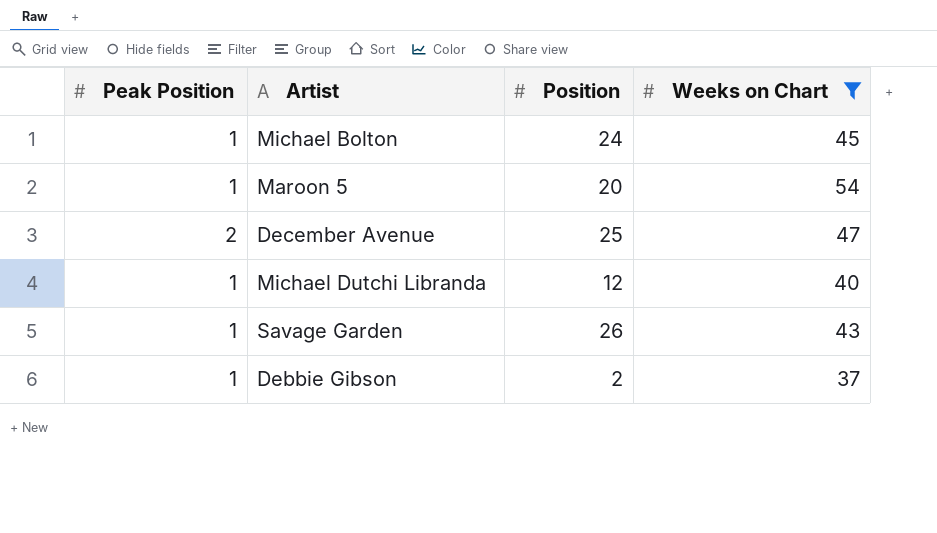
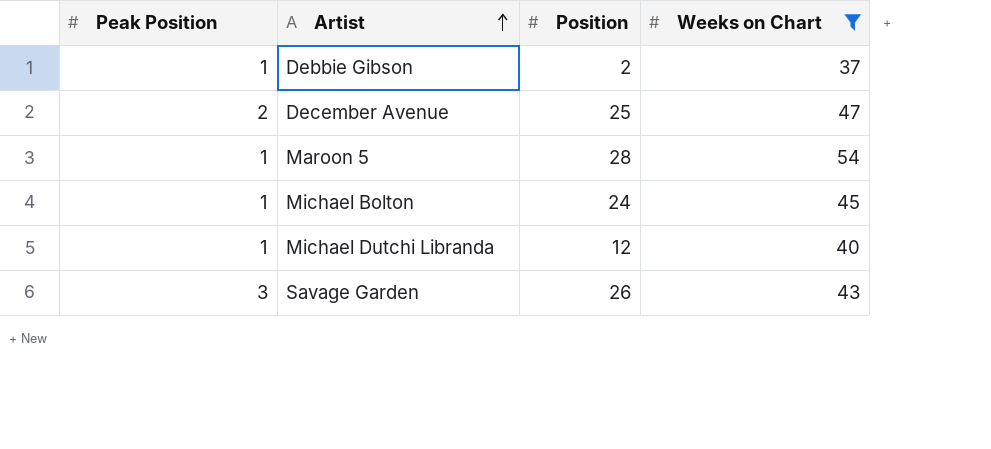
row order: none -> Artist ascending
Maroon 5 | Position: 20 -> 28
Savage Garden | Peak Position: 1 -> 3

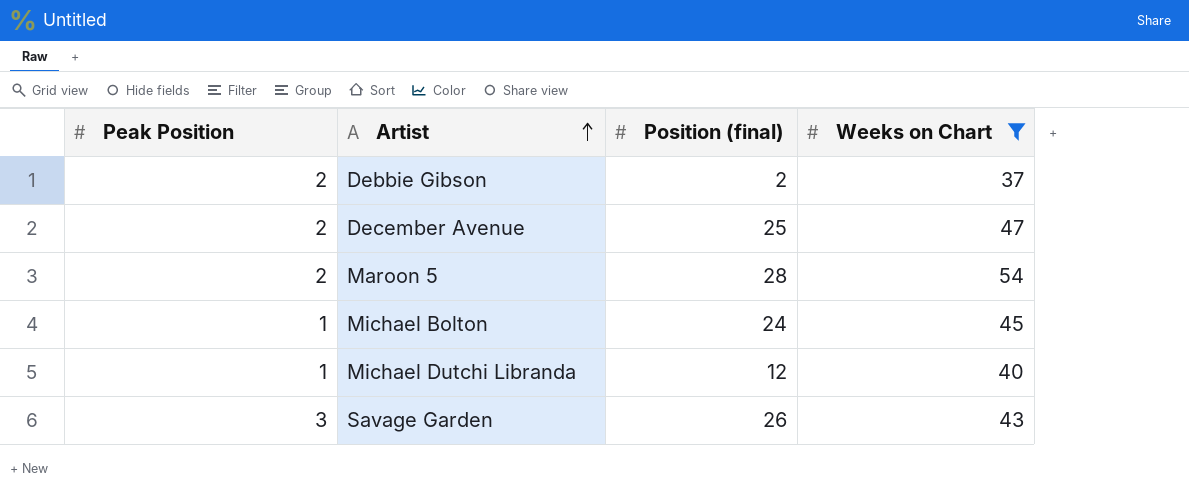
column name: Position -> Position (final)
Debbie Gibson | Peak Position: 1 -> 2
Maroon 5 | Peak Position: 1 -> 2

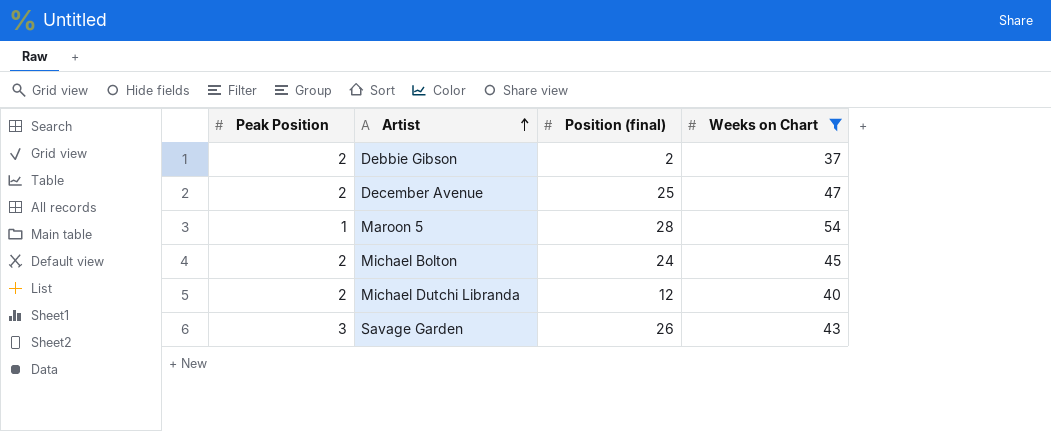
Maroon 5 | Peak Position: 2 -> 1
Michael Bolton | Peak Position: 1 -> 2
Michael Dutchi Libranda | Peak Position: 1 -> 2

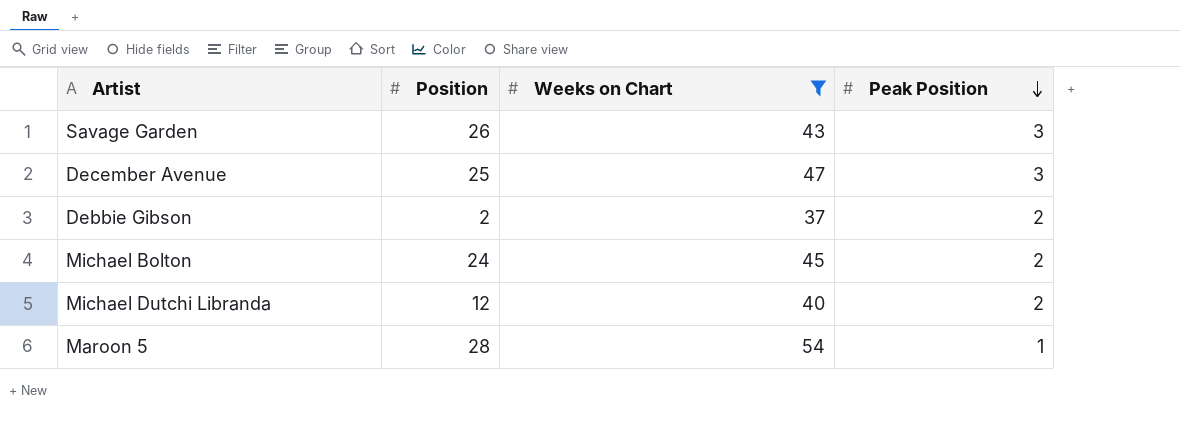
row order: Artist ascending -> Peak Position descending
column name: Position (final) -> Position
column Peak Position | position: 1 -> 4
December Avenue | Peak Position: 2 -> 3

